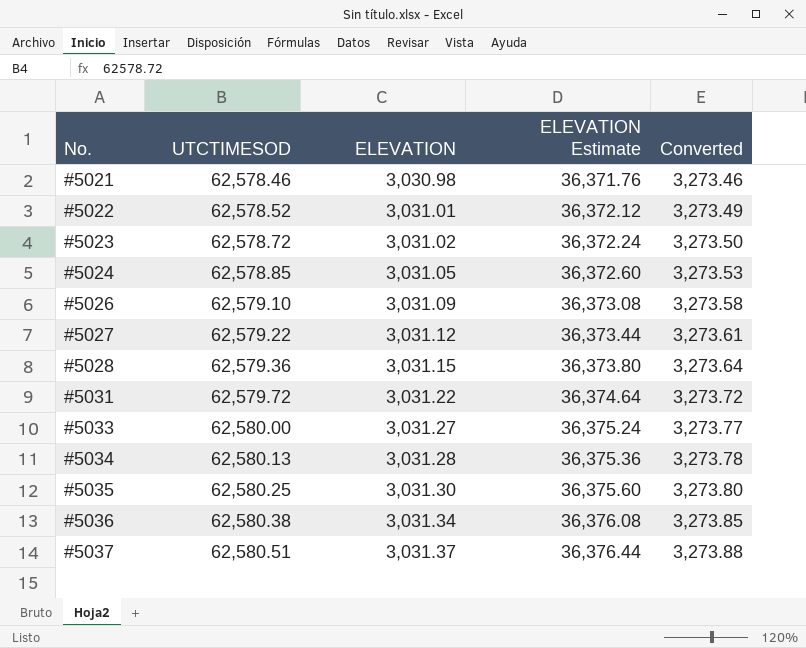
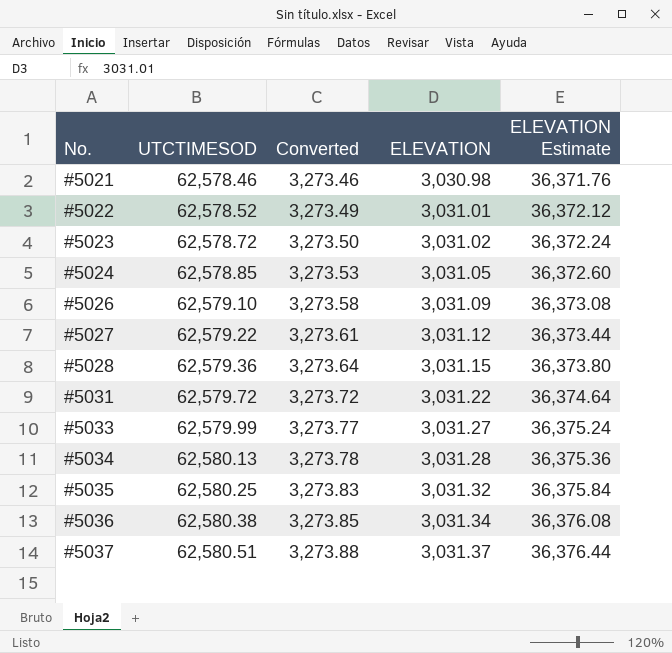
column Converted | position: 5 -> 3
#5033 | UTCTIMESOD: 62,580.00 -> 62,579.99
#5035 | Converted: 3,273.80 -> 3,273.83
#5035 | ELEVATION: 3,031.30 -> 3,031.32
#5035 | ELEVATION Estimate: 36,375.60 -> 36,375.84

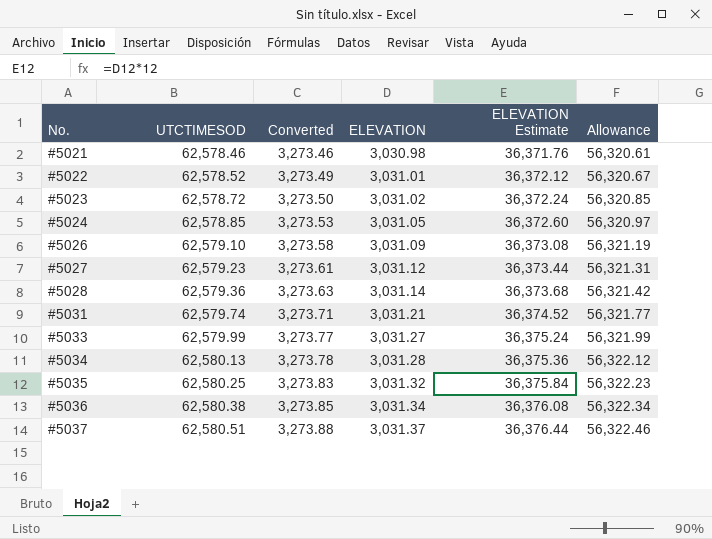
column Allowance | formula: none -> [UTCTIMESOD] * 0.9
#5027 | UTCTIMESOD: 62,579.22 -> 62,579.23
#5028 | Converted: 3,273.64 -> 3,273.63
#5028 | ELEVATION: 3,031.15 -> 3,031.14
#5028 | ELEVATION Estimate: 36,373.80 -> 36,373.68
#5031 | UTCTIMESOD: 62,579.72 -> 62,579.74
#5031 | Converted: 3,273.72 -> 3,273.71
#5031 | ELEVATION: 3,031.22 -> 3,031.21
#5031 | ELEVATION Estimate: 36,374.64 -> 36,374.52

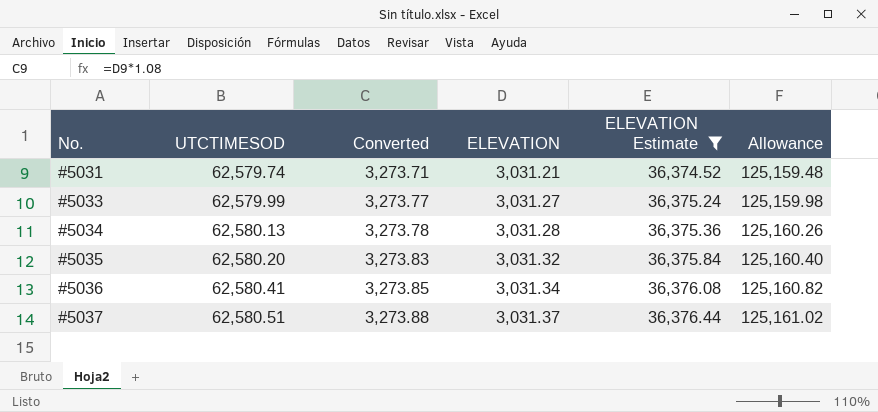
filter: none -> ELEVATION Estimate >= 36,374.52
column Allowance | formula: [UTCTIMESOD] * 0.9 -> [UTCTIMESOD] * 2
#5035 | UTCTIMESOD: 62,580.25 -> 62,580.20
#5036 | UTCTIMESOD: 62,580.38 -> 62,580.41

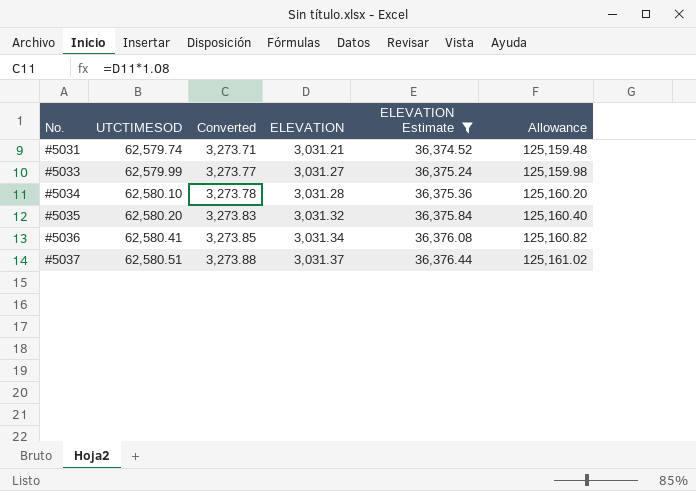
#5034 | UTCTIMESOD: 62,580.13 -> 62,580.10
#5034 | Allowance: 125,160.26 -> 125,160.20

